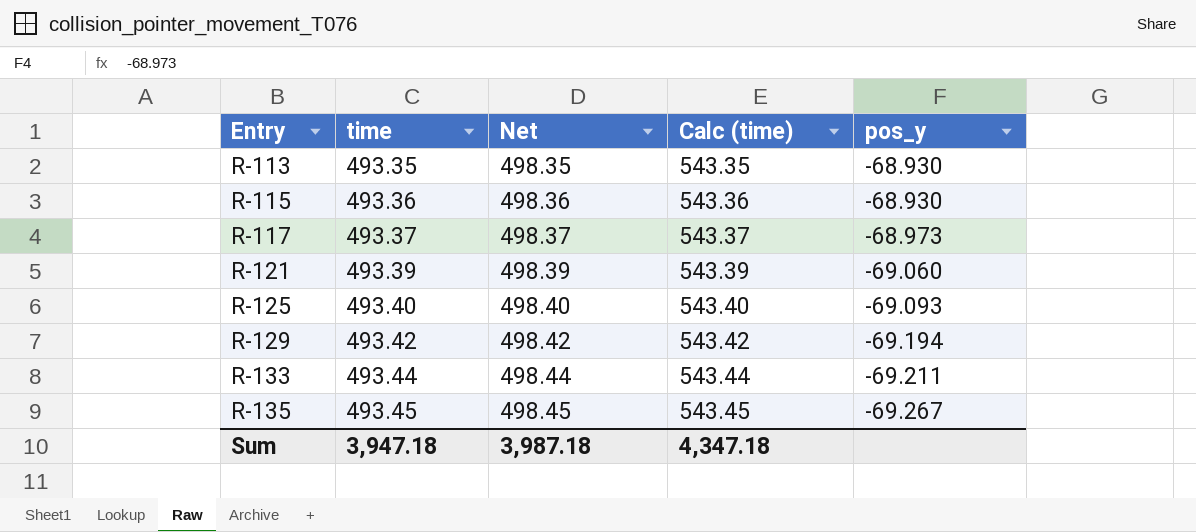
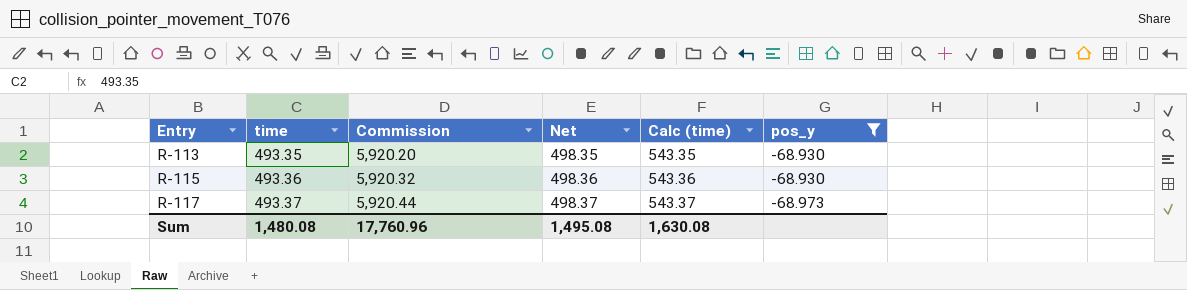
filter: none -> pos_y >= -68.973
column Commission | formula: none -> [time] * 12
Sum | time: 3,947.18 -> 1,480.08
Sum | Net: 3,987.18 -> 1,495.08
Sum | Calc (time): 4,347.18 -> 1,630.08

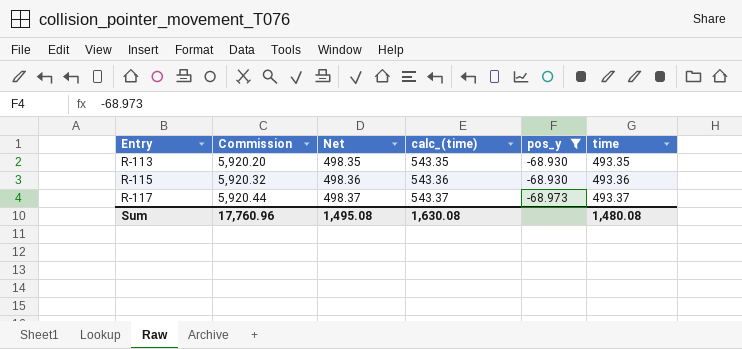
column name: Calc (time) -> calc_(time)
column time | position: 2 -> 6

